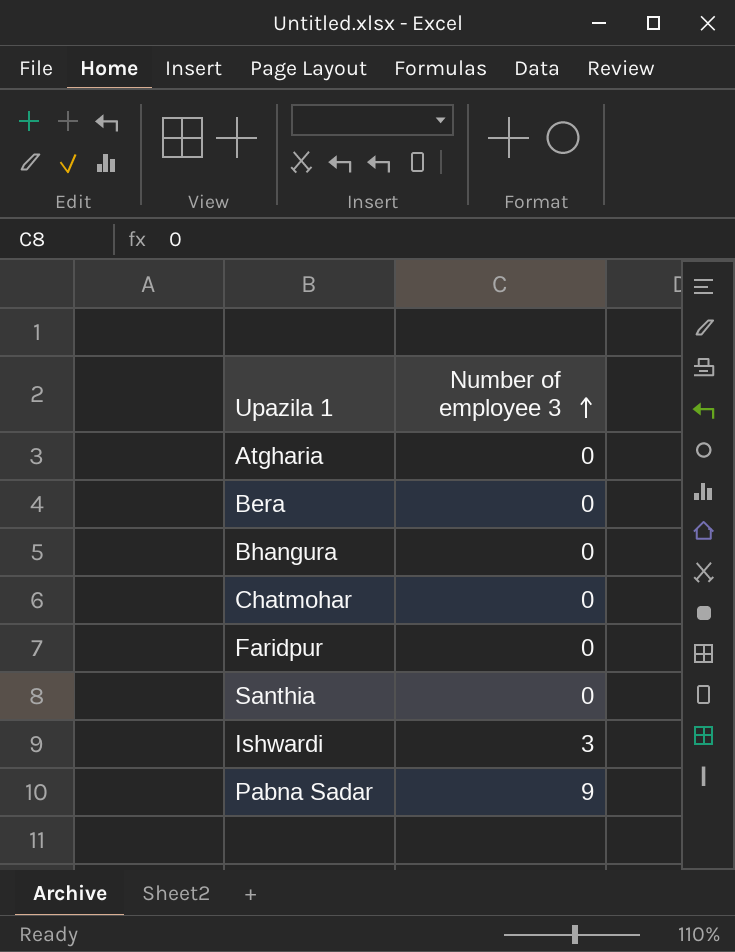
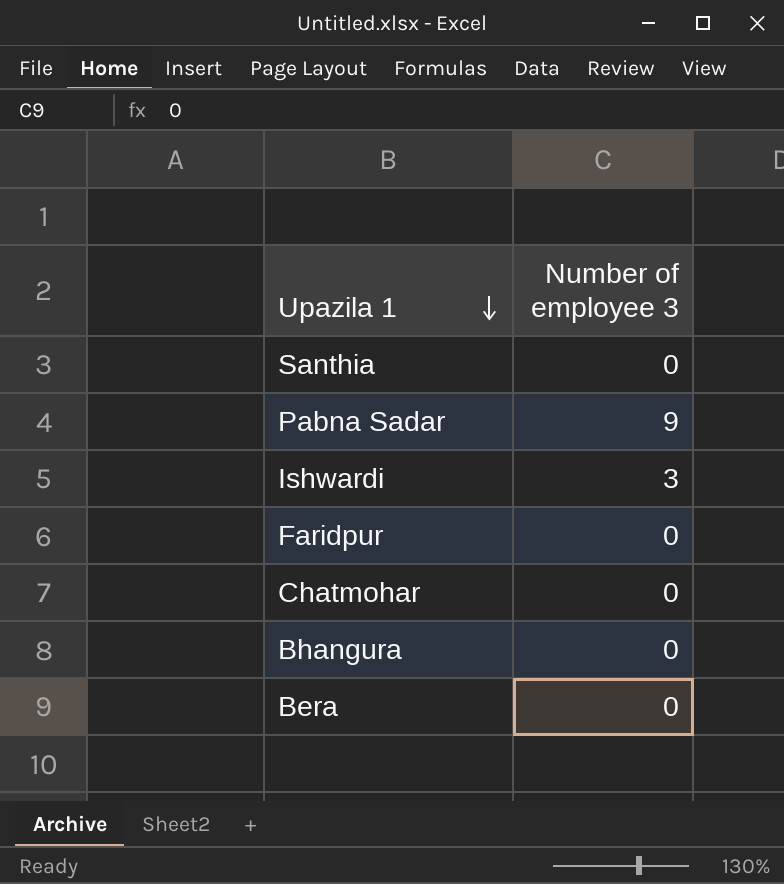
row order: Number of employee 3 ascending -> Upazila 1 descending
row Atgharia: 0 -> none

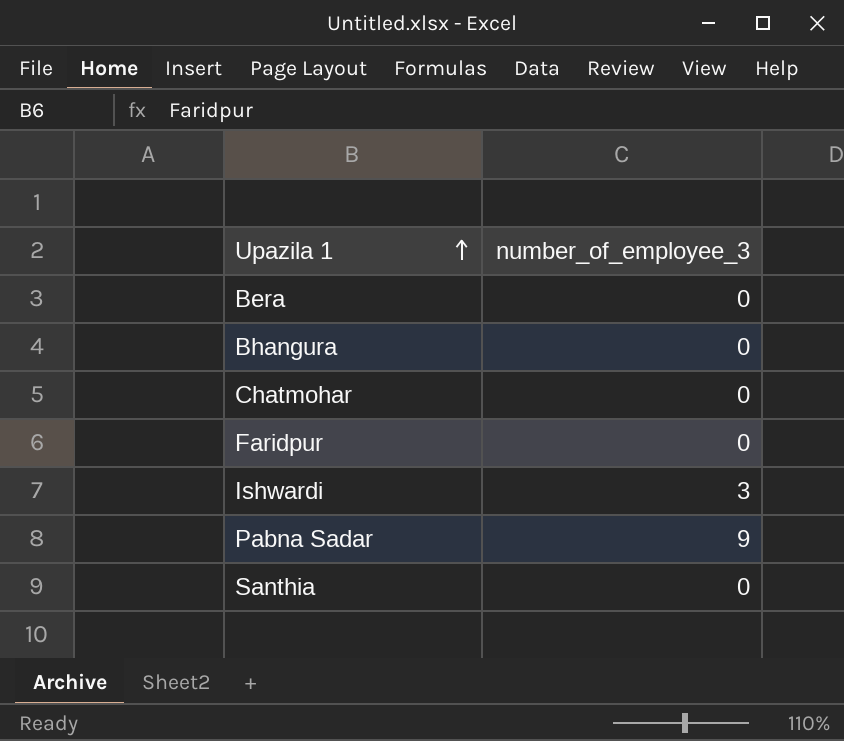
row order: Upazila 1 descending -> Upazila 1 ascending
column name: Number of employee 3 -> number_of_employee_3

